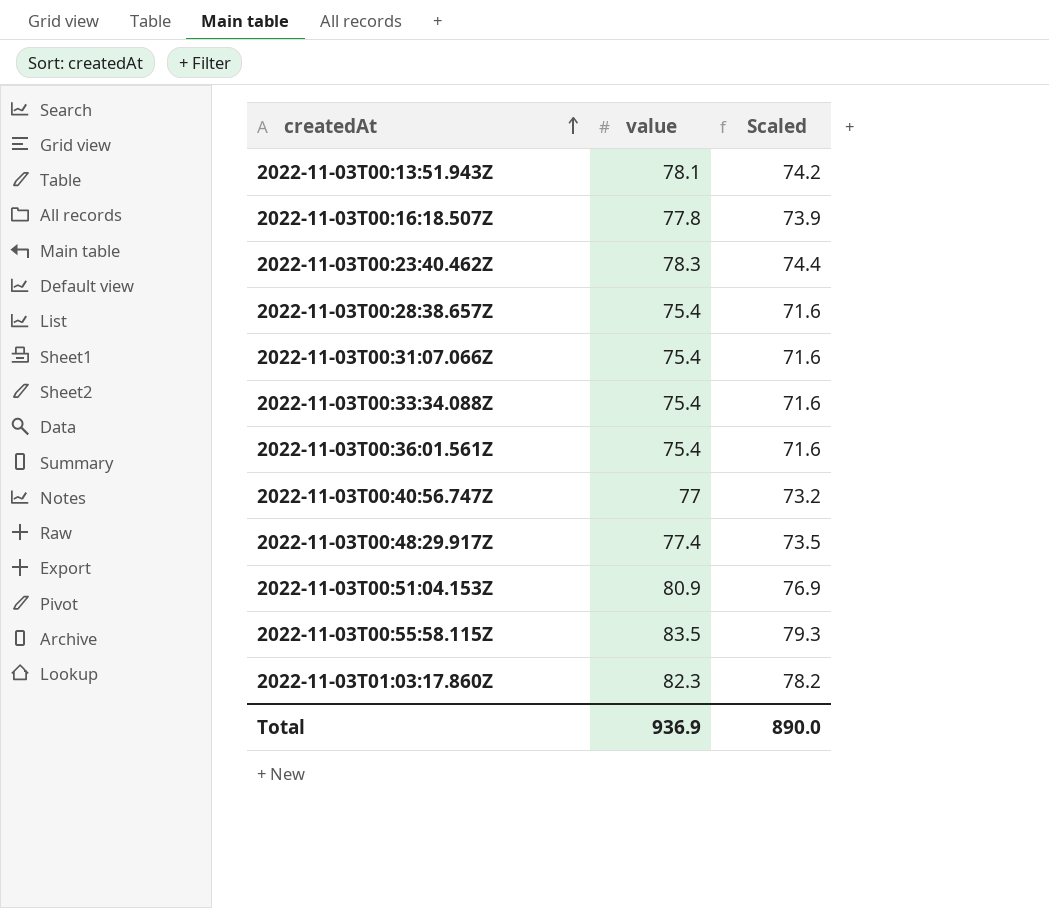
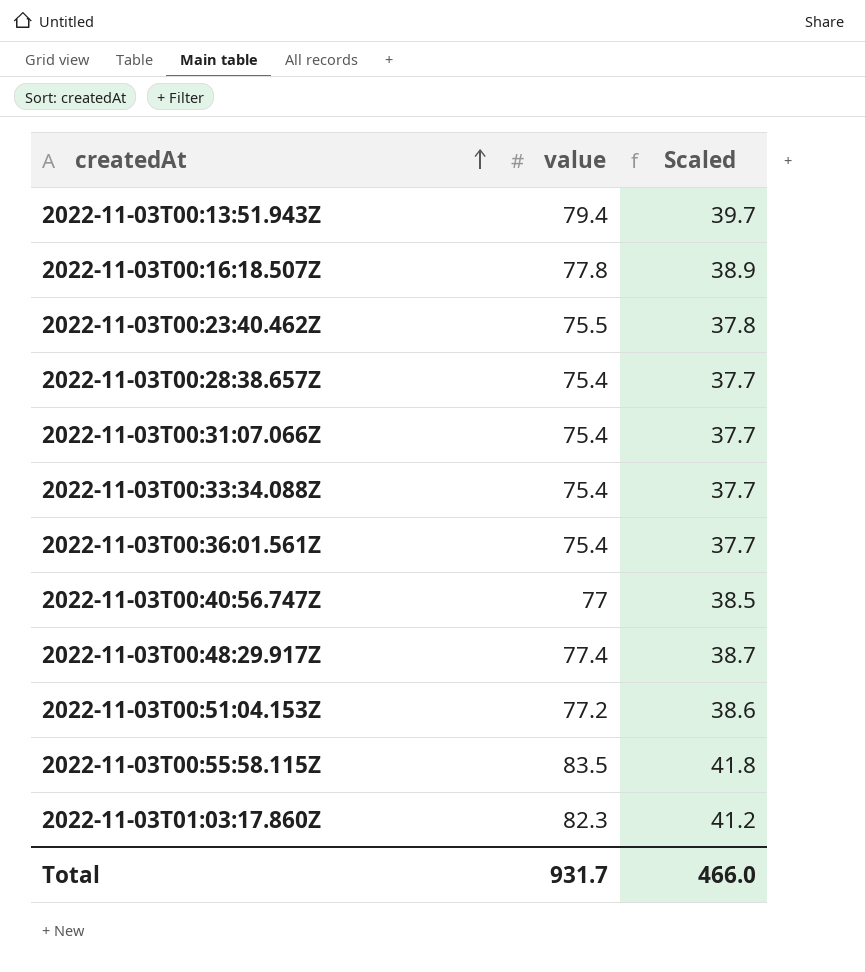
column Scaled | formula: [value] * 0.95 -> [value] * 0.5
2022-11-03T00:13:51.943Z | value: 78.1 -> 79.4
2022-11-03T00:23:40.462Z | value: 78.3 -> 75.5
2022-11-03T00:51:04.153Z | value: 80.9 -> 77.2
Total | value: 936.9 -> 931.7
Total | Scaled: 890.0 -> 466.0

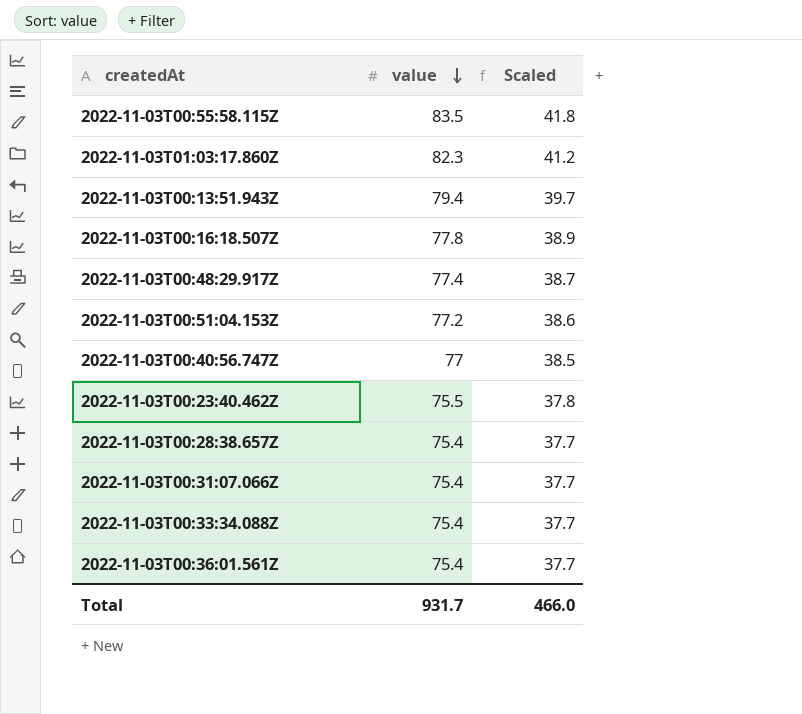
row order: createdAt ascending -> value descending

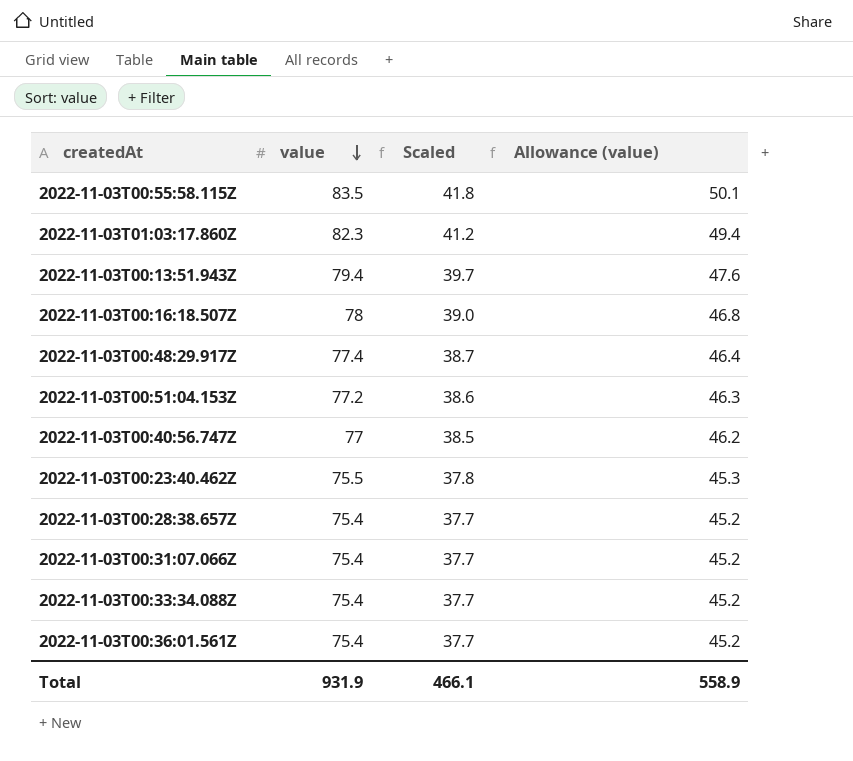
column Allowance (value) | formula: none -> [value] * 0.6
2022-11-03T00:16:18.507Z | value: 77.8 -> 78
2022-11-03T00:16:18.507Z | Scaled: 38.9 -> 39.0
Total | value: 931.7 -> 931.9
Total | Scaled: 466.0 -> 466.1

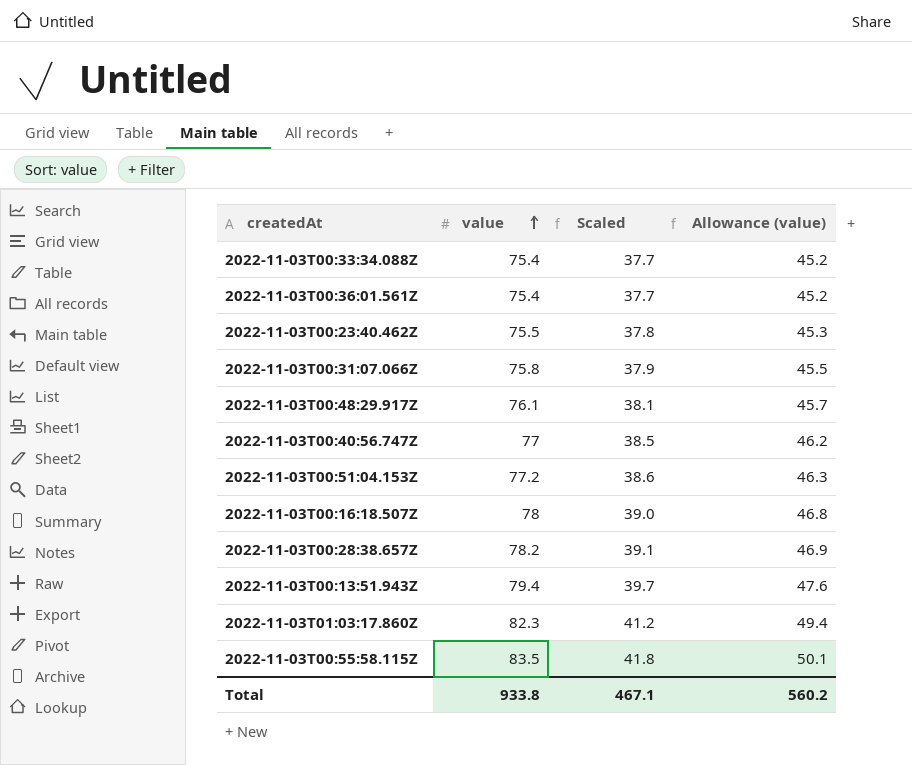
row order: value descending -> value ascending
2022-11-03T00:31:07.066Z | value: 75.4 -> 75.8
2022-11-03T00:31:07.066Z | Scaled: 37.7 -> 37.9
2022-11-03T00:31:07.066Z | Allowance (value): 45.2 -> 45.5
2022-11-03T00:48:29.917Z | value: 77.4 -> 76.1
2022-11-03T00:48:29.917Z | Scaled: 38.7 -> 38.1
2022-11-03T00:48:29.917Z | Allowance (value): 46.4 -> 45.7
2022-11-03T00:28:38.657Z | value: 75.4 -> 78.2
2022-11-03T00:28:38.657Z | Scaled: 37.7 -> 39.1
2022-11-03T00:28:38.657Z | Allowance (value): 45.2 -> 46.9
Total | value: 931.9 -> 933.8
Total | Scaled: 466.1 -> 467.1
Total | Allowance (value): 558.9 -> 560.2

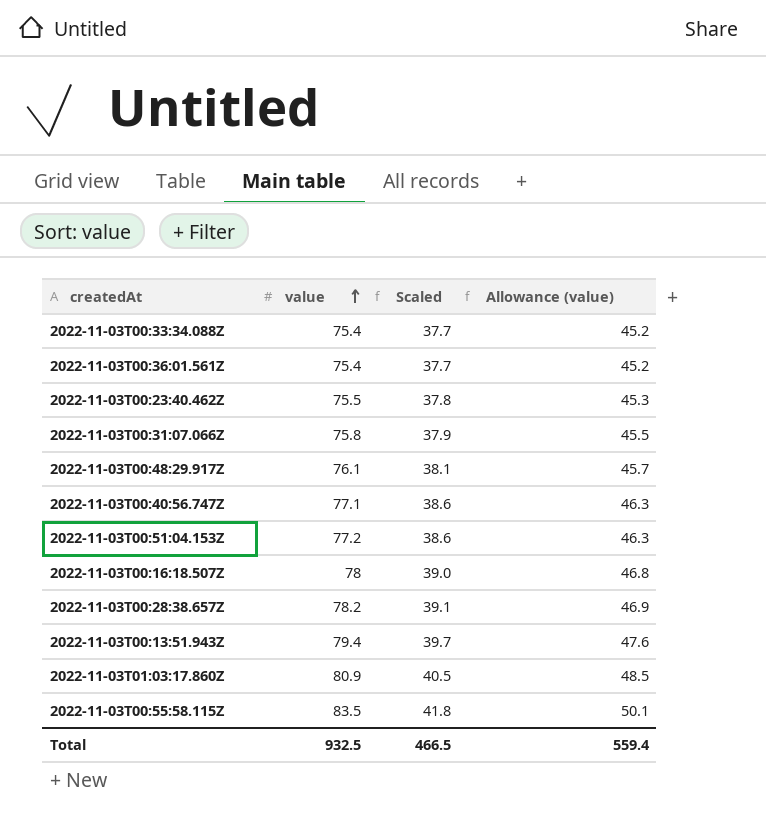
2022-11-03T00:40:56.747Z | value: 77 -> 77.1
2022-11-03T00:40:56.747Z | Scaled: 38.5 -> 38.6
2022-11-03T00:40:56.747Z | Allowance (value): 46.2 -> 46.3
2022-11-03T01:03:17.860Z | value: 82.3 -> 80.9
2022-11-03T01:03:17.860Z | Scaled: 41.2 -> 40.5
2022-11-03T01:03:17.860Z | Allowance (value): 49.4 -> 48.5
Total | value: 933.8 -> 932.5
Total | Scaled: 467.1 -> 466.5
Total | Allowance (value): 560.2 -> 559.4

